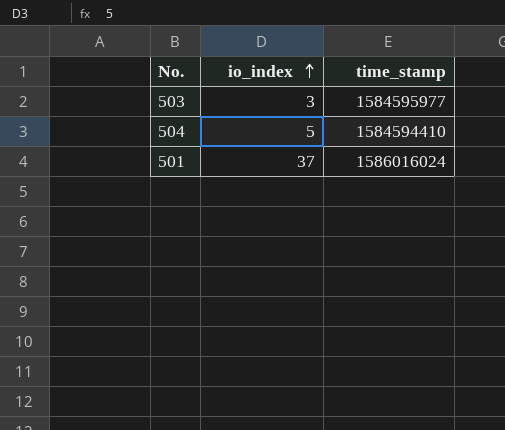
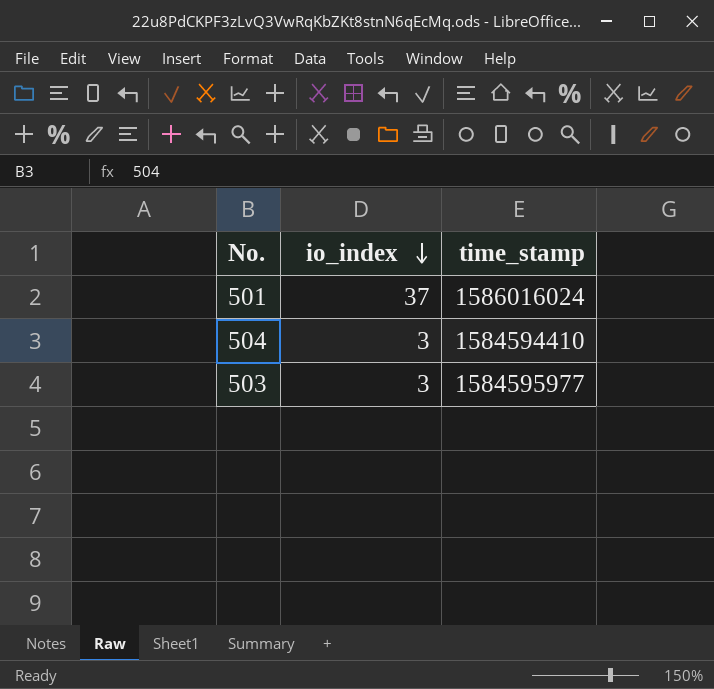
row order: io_index ascending -> io_index descending
504 | io_index: 5 -> 3

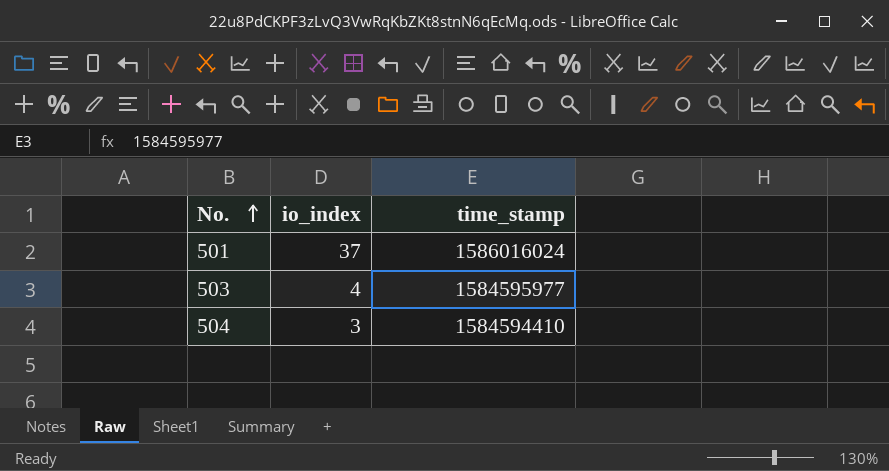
row order: io_index descending -> No. ascending
503 | io_index: 3 -> 4

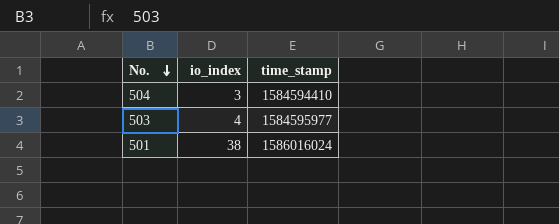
row order: No. ascending -> No. descending
501 | io_index: 37 -> 38

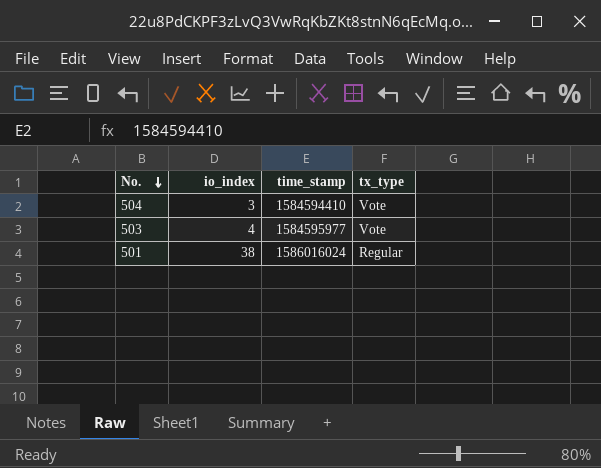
column tx_type | position: none -> 4

